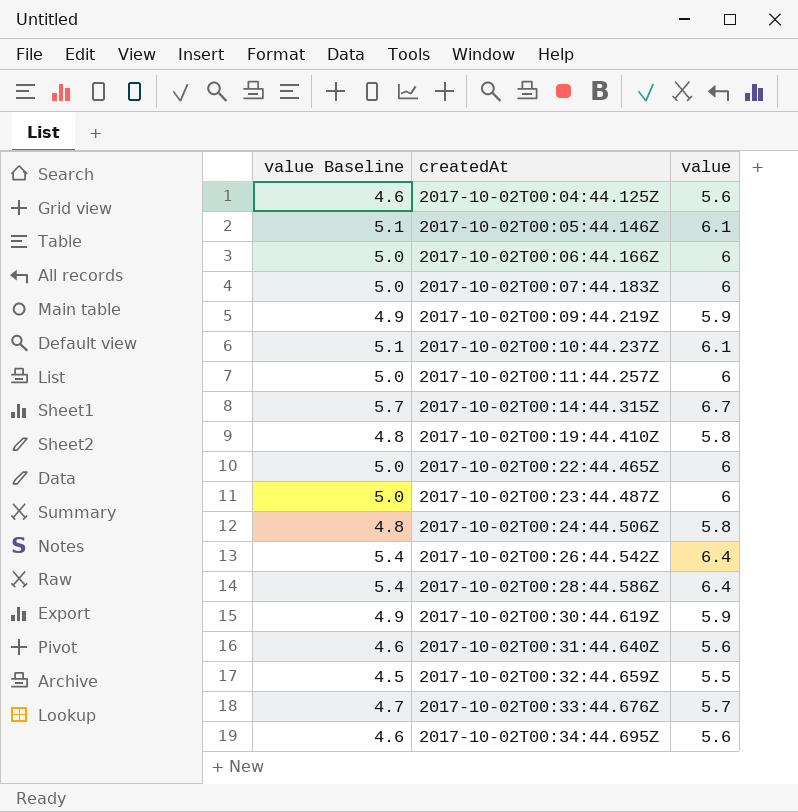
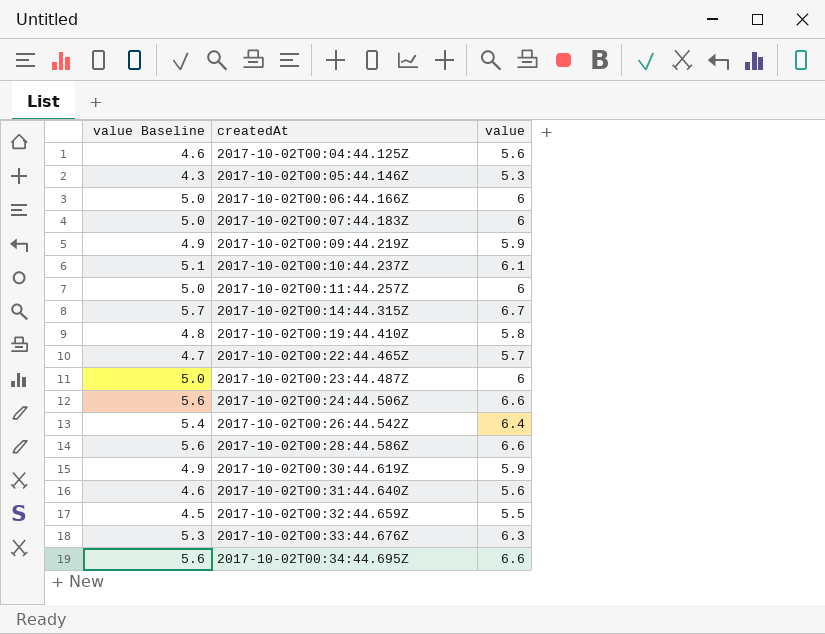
2017-10-02T00:05:44.146Z | value Baseline: 5.1 -> 4.3
2017-10-02T00:05:44.146Z | value: 6.1 -> 5.3
2017-10-02T00:22:44.465Z | value Baseline: 5.0 -> 4.7
2017-10-02T00:22:44.465Z | value: 6 -> 5.7
2017-10-02T00:24:44.506Z | value Baseline: 4.8 -> 5.6
2017-10-02T00:24:44.506Z | value: 5.8 -> 6.6
2017-10-02T00:28:44.586Z | value Baseline: 5.4 -> 5.6
2017-10-02T00:28:44.586Z | value: 6.4 -> 6.6
2017-10-02T00:33:44.676Z | value Baseline: 4.7 -> 5.3
2017-10-02T00:33:44.676Z | value: 5.7 -> 6.3
2017-10-02T00:34:44.695Z | value Baseline: 4.6 -> 5.6
2017-10-02T00:34:44.695Z | value: 5.6 -> 6.6

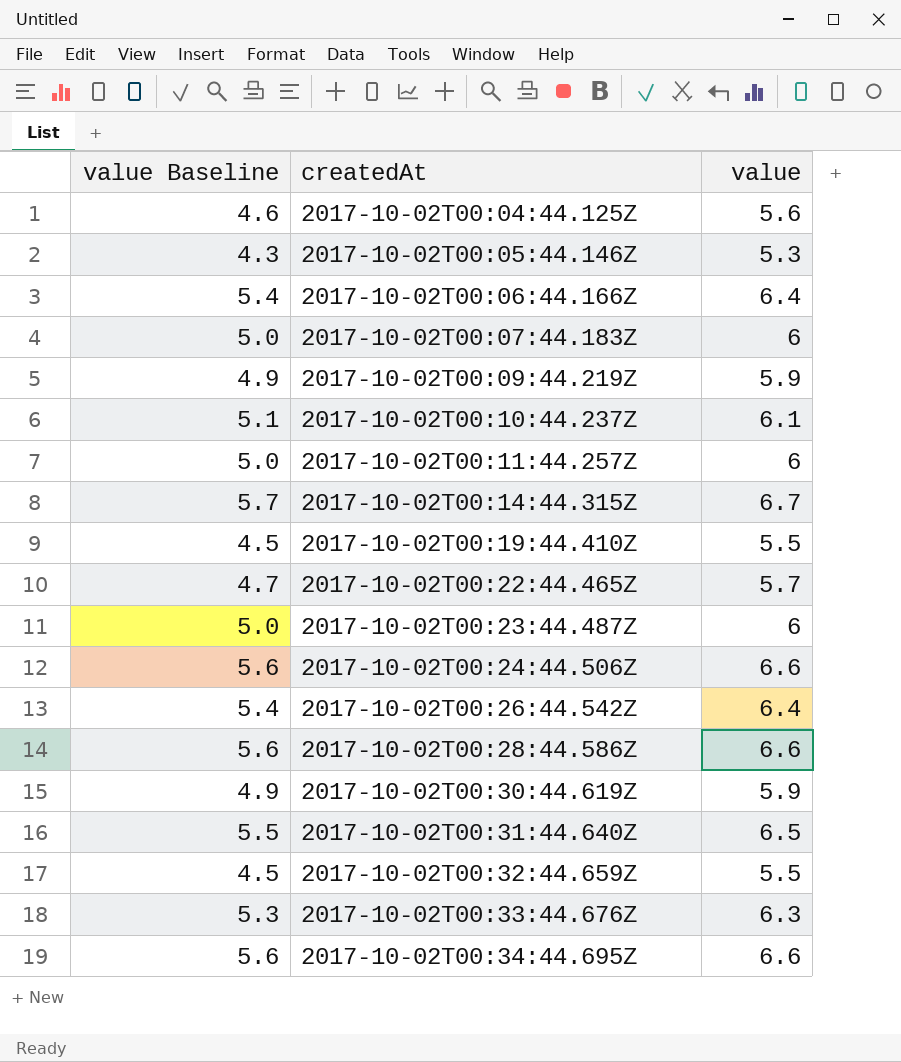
2017-10-02T00:06:44.166Z | value Baseline: 5.0 -> 5.4
2017-10-02T00:06:44.166Z | value: 6 -> 6.4
2017-10-02T00:19:44.410Z | value Baseline: 4.8 -> 4.5
2017-10-02T00:19:44.410Z | value: 5.8 -> 5.5
2017-10-02T00:31:44.640Z | value Baseline: 4.6 -> 5.5
2017-10-02T00:31:44.640Z | value: 5.6 -> 6.5

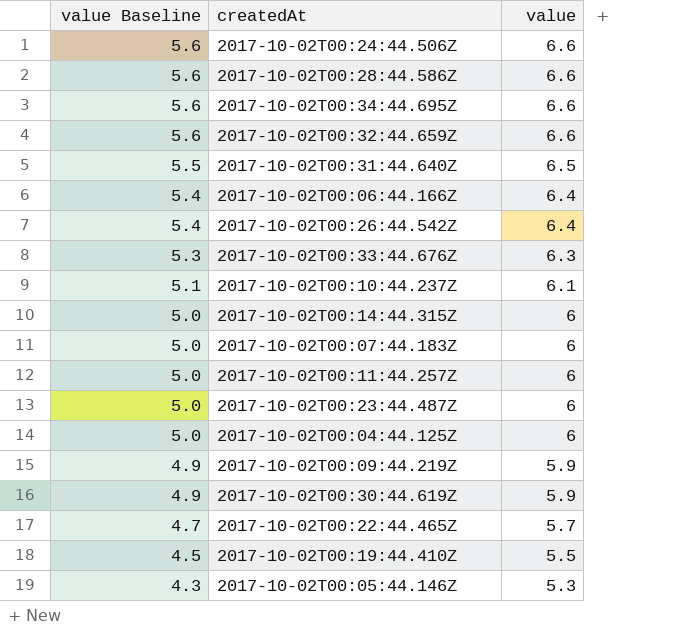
row order: createdAt ascending -> value Baseline descending
2017-10-02T00:32:44.659Z | value Baseline: 4.5 -> 5.6
2017-10-02T00:32:44.659Z | value: 5.5 -> 6.6
2017-10-02T00:14:44.315Z | value Baseline: 5.7 -> 5.0
2017-10-02T00:14:44.315Z | value: 6.7 -> 6
2017-10-02T00:04:44.125Z | value Baseline: 4.6 -> 5.0
2017-10-02T00:04:44.125Z | value: 5.6 -> 6

